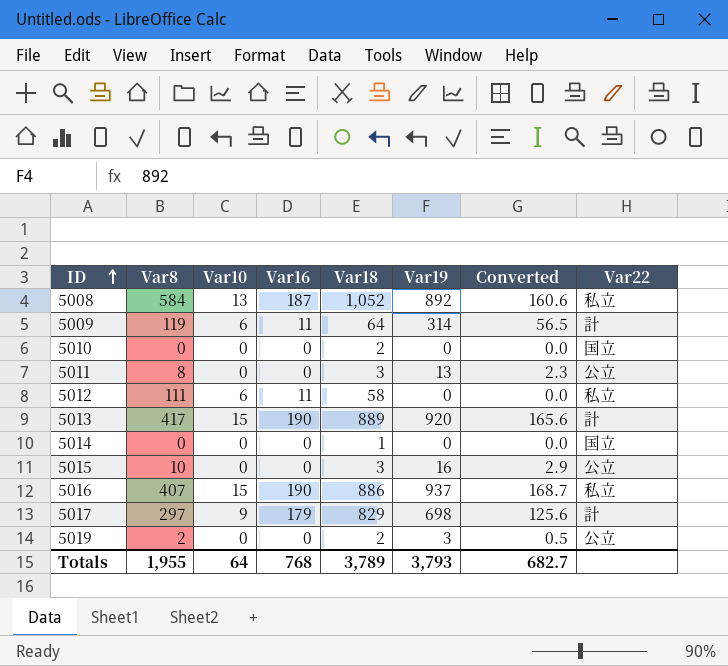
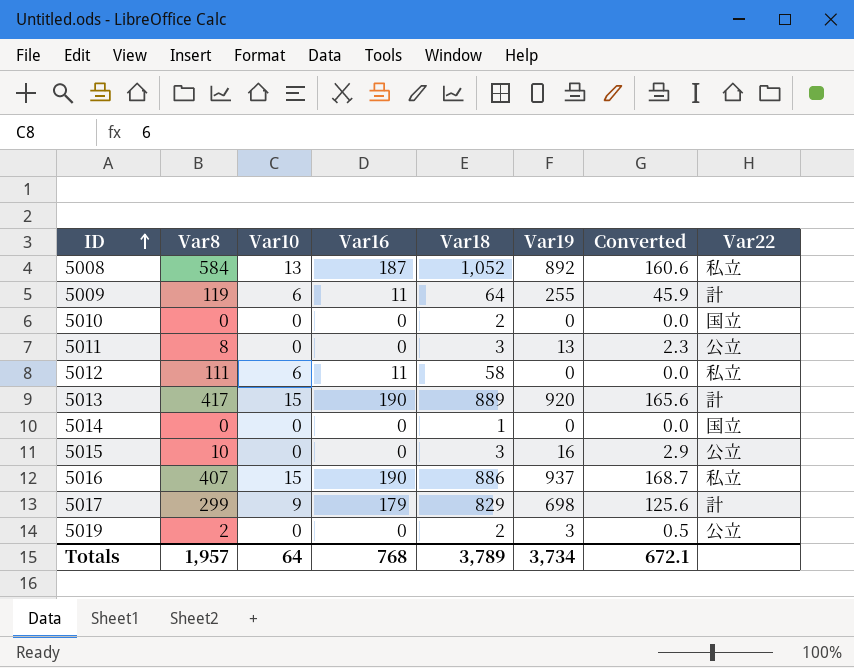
5009 | Var19: 314 -> 255
5009 | Converted: 56.5 -> 45.9
5017 | Var8: 297 -> 299
Totals | Var8: 1,955 -> 1,957
Totals | Var19: 3,793 -> 3,734
Totals | Converted: 682.7 -> 672.1

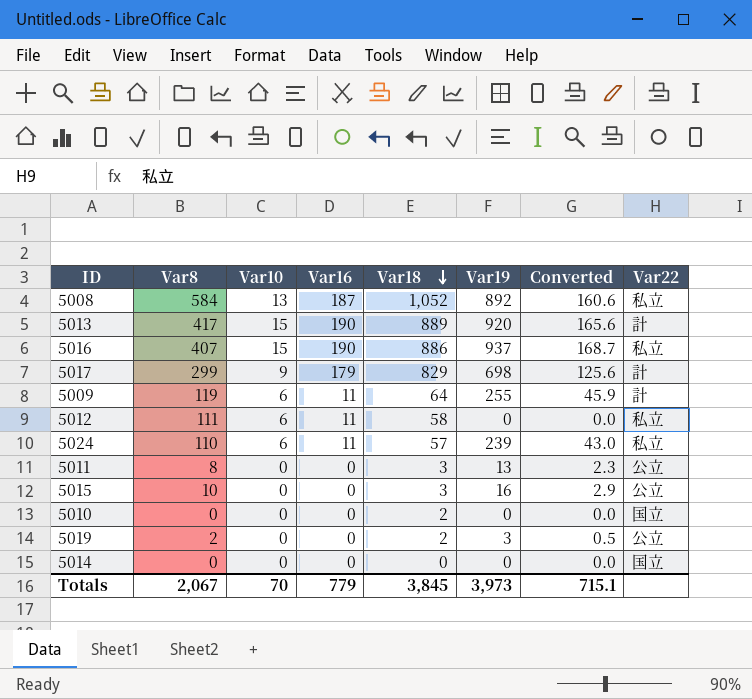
row order: ID ascending -> Var18 descending
row 5024: none -> 110 | 6 | 11 | 57 | 239 | 43.0 | 私立
5014 | Var18: 1 -> 0
Totals | Var8: 1,957 -> 2,067
Totals | Var10: 64 -> 70
Totals | Var16: 768 -> 779
Totals | Var18: 3,789 -> 3,845
Totals | Var19: 3,734 -> 3,973
Totals | Converted: 672.1 -> 715.1

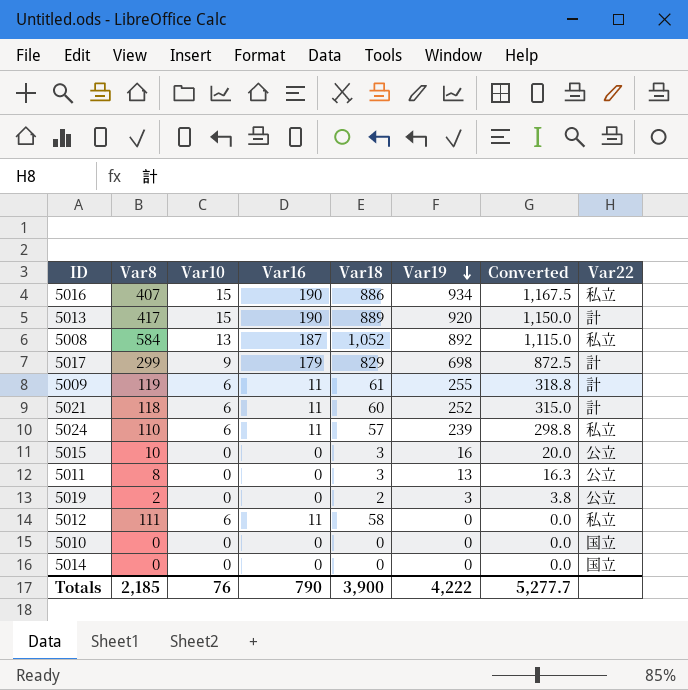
row order: Var18 descending -> Var19 descending
column Converted | formula: [Var19] * 0.18 -> [Var19] * 1.25
5016 | Var19: 937 -> 934
5009 | Var18: 64 -> 61
row 5021: none -> 118 | 6 | 11 | 60 | 252 | 315.0 | 計
5010 | Var18: 2 -> 0
Totals | Var8: 2,067 -> 2,185
Totals | Var10: 70 -> 76
Totals | Var16: 779 -> 790
Totals | Var18: 3,845 -> 3,900
Totals | Var19: 3,973 -> 4,222
Totals | Converted: 715.1 -> 5,277.7

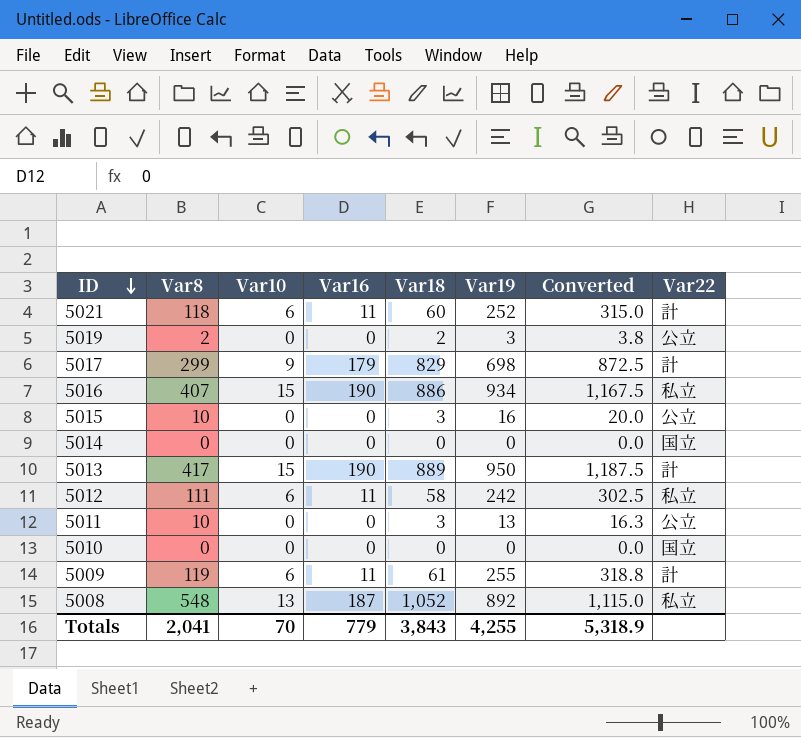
row order: Var19 descending -> ID descending
row 5024: 110 | 6 | 11 | 57 | 239 | 298.8 | 私立 -> none
5013 | Var19: 920 -> 950
5013 | Converted: 1,150.0 -> 1,187.5
5012 | Var19: 0 -> 242
5012 | Converted: 0.0 -> 302.5
5011 | Var8: 8 -> 10
5008 | Var8: 584 -> 548
Totals | Var8: 2,185 -> 2,041
Totals | Var10: 76 -> 70
Totals | Var16: 790 -> 779
Totals | Var18: 3,900 -> 3,843
Totals | Var19: 4,222 -> 4,255
Totals | Converted: 5,277.7 -> 5,318.9

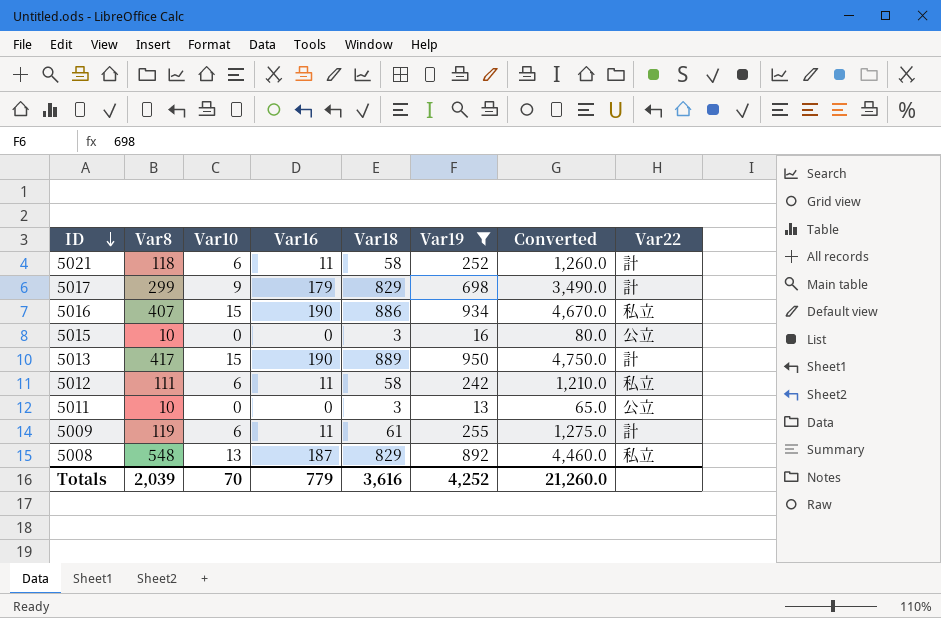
filter: none -> Var19 >= 13
column Converted | formula: [Var19] * 1.25 -> [Var19] * 5
5021 | Var18: 60 -> 58
5008 | Var18: 1,052 -> 829
Totals | Var8: 2,041 -> 2,039
Totals | Var18: 3,843 -> 3,616
Totals | Var19: 4,255 -> 4,252
Totals | Converted: 5,318.9 -> 21,260.0

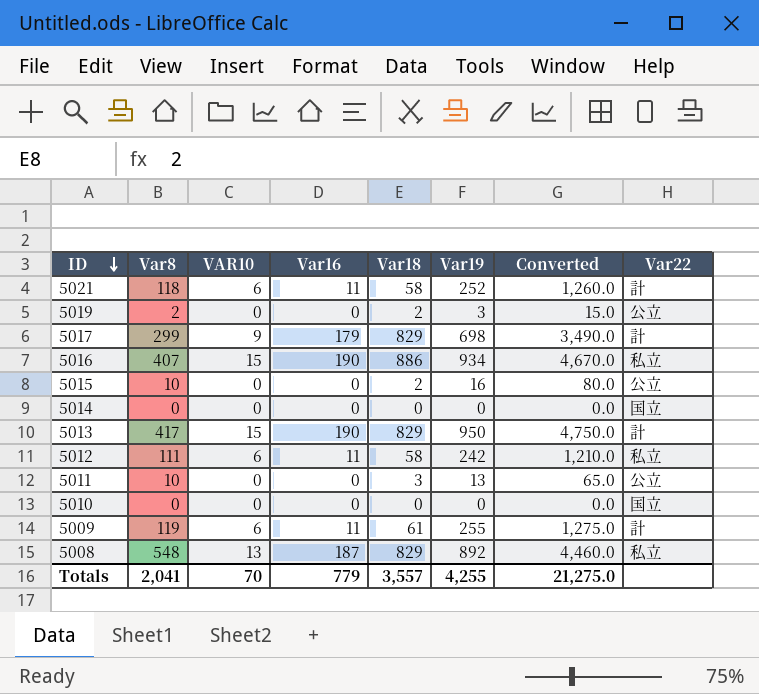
filter: Var19 >= 13 -> none
column name: Var10 -> VAR10
5015 | Var18: 3 -> 2
5013 | Var18: 889 -> 829
Totals | Var8: 2,039 -> 2,041
Totals | Var18: 3,616 -> 3,557
Totals | Var19: 4,252 -> 4,255
Totals | Converted: 21,260.0 -> 21,275.0

